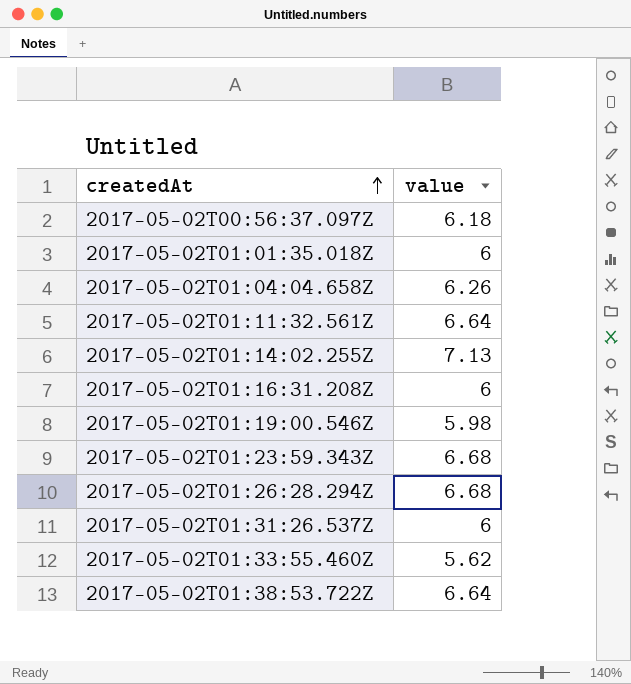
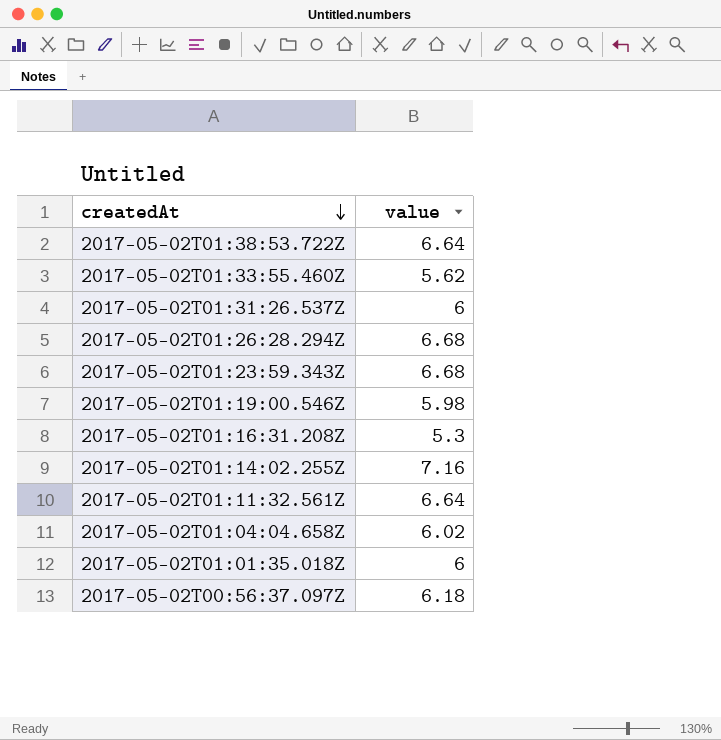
row order: createdAt ascending -> createdAt descending
2017-05-02T01:16:31.208Z | value: 6 -> 5.3
2017-05-02T01:14:02.255Z | value: 7.13 -> 7.16
2017-05-02T01:04:04.658Z | value: 6.26 -> 6.02

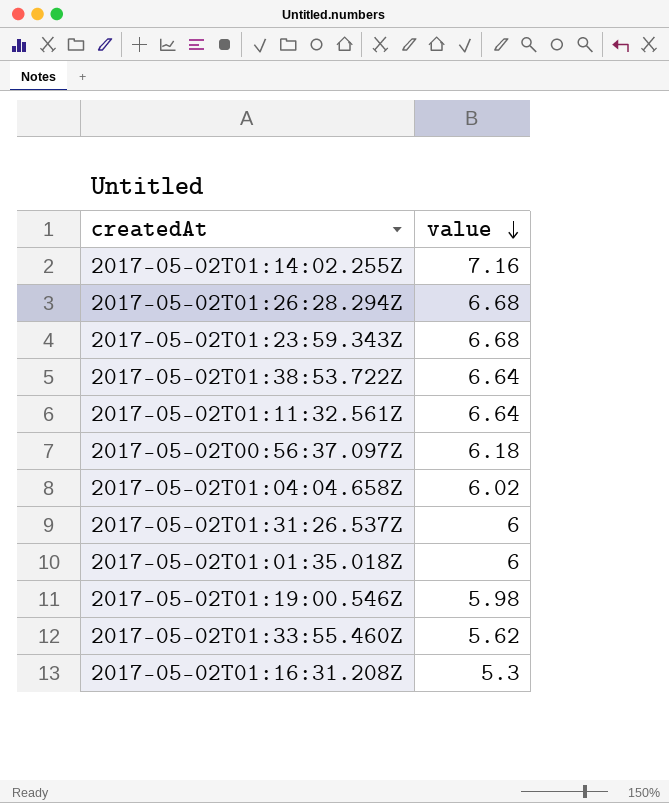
row order: createdAt descending -> value descending

